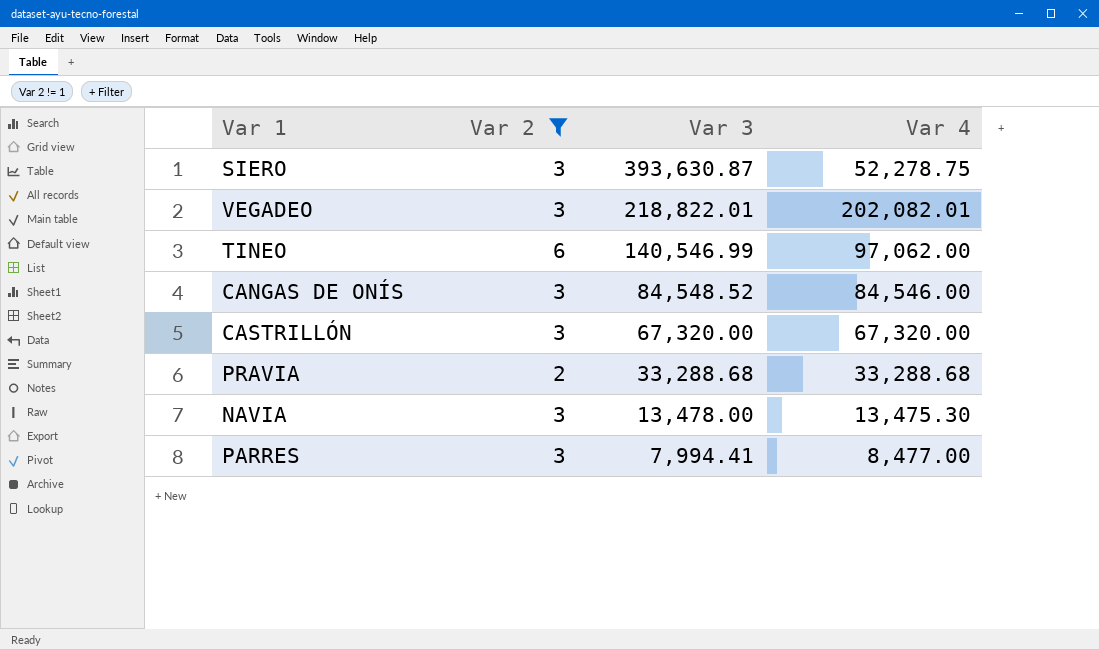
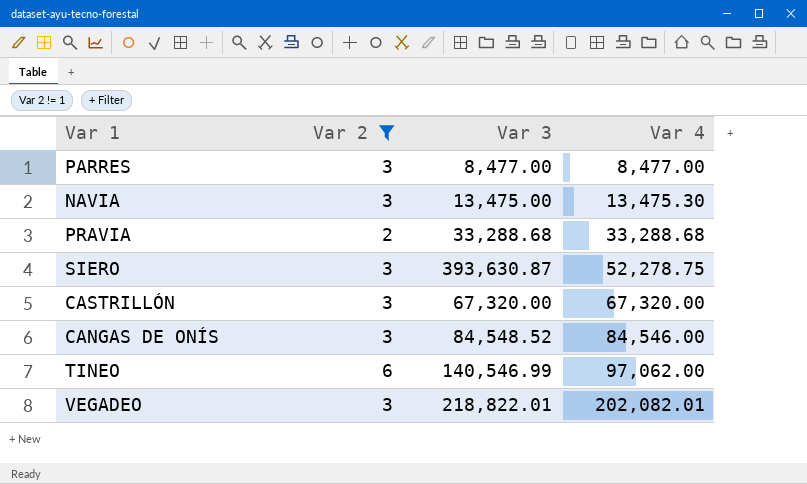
row order: Var 3 descending -> Var 4 ascending
PARRES | Var 3: 7,994.41 -> 8,477.00
NAVIA | Var 3: 13,478.00 -> 13,475.00

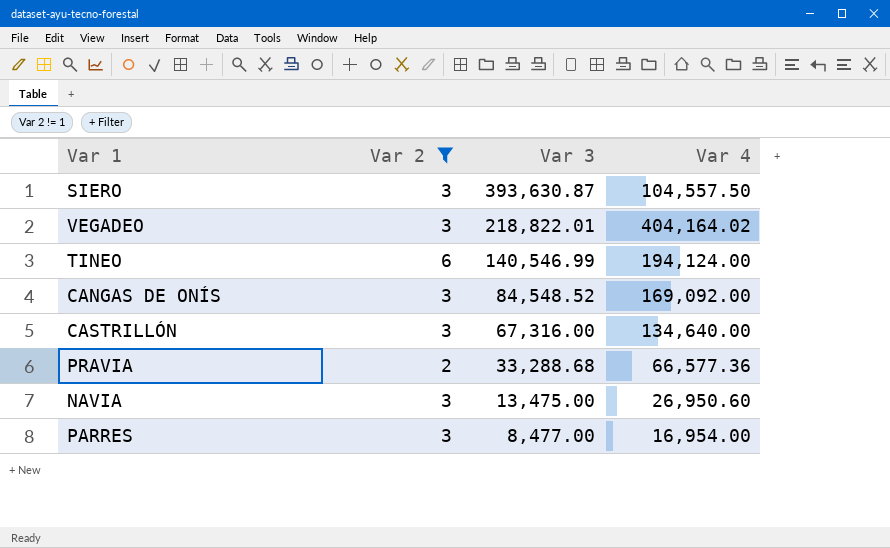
row order: Var 4 ascending -> Var 3 descending
SIERO | Var 4: 52,278.75 -> 104,557.50
VEGADEO | Var 4: 202,082.01 -> 404,164.02
TINEO | Var 4: 97,062.00 -> 194,124.00
CANGAS DE ONÍS | Var 4: 84,546.00 -> 169,092.00
CASTRILLÓN | Var 3: 67,320.00 -> 67,316.00
CASTRILLÓN | Var 4: 67,320.00 -> 134,640.00
PRAVIA | Var 4: 33,288.68 -> 66,577.36
NAVIA | Var 4: 13,475.30 -> 26,950.60
PARRES | Var 4: 8,477.00 -> 16,954.00

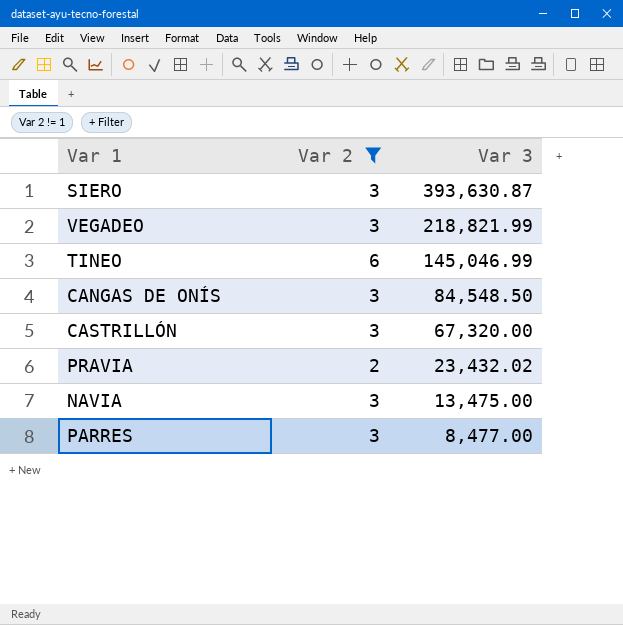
column Var 4 | position: 4 -> none
VEGADEO | Var 3: 218,822.01 -> 218,821.99
TINEO | Var 3: 140,546.99 -> 145,046.99
CANGAS DE ONÍS | Var 3: 84,548.52 -> 84,548.50
CASTRILLÓN | Var 3: 67,316.00 -> 67,320.00
PRAVIA | Var 3: 33,288.68 -> 23,432.02

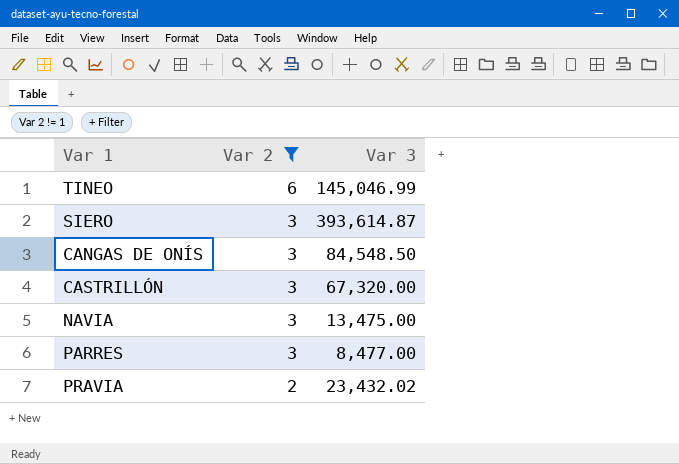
row order: Var 3 descending -> Var 2 descending
row VEGADEO: 3 | 218,821.99 -> none
SIERO | Var 3: 393,630.87 -> 393,614.87

